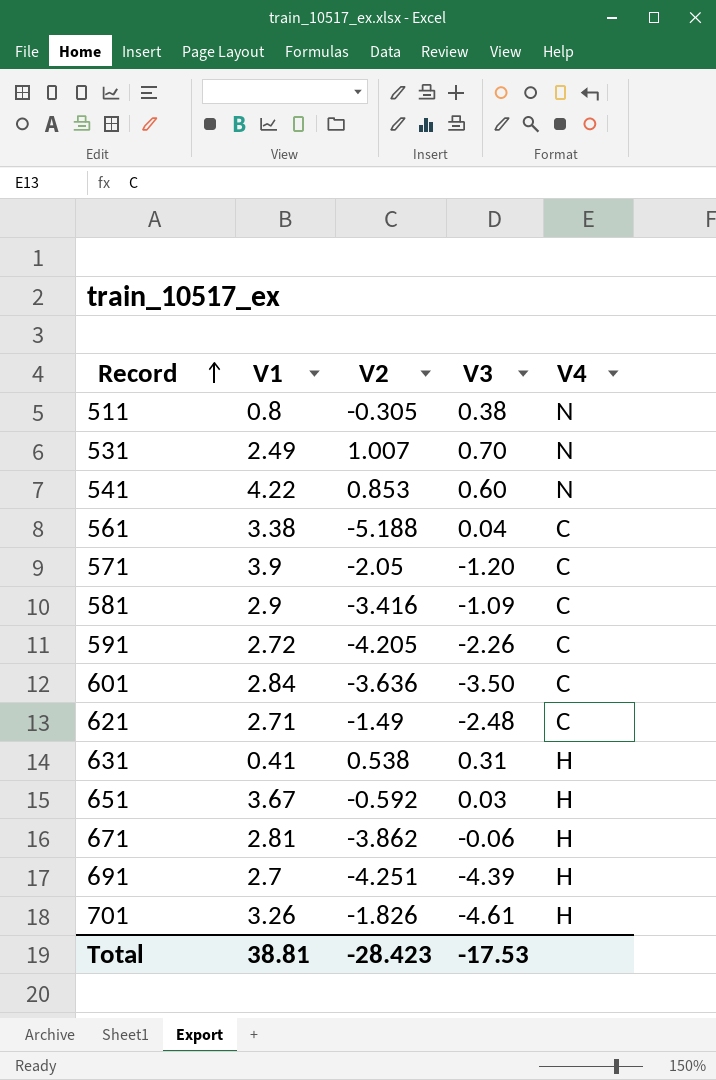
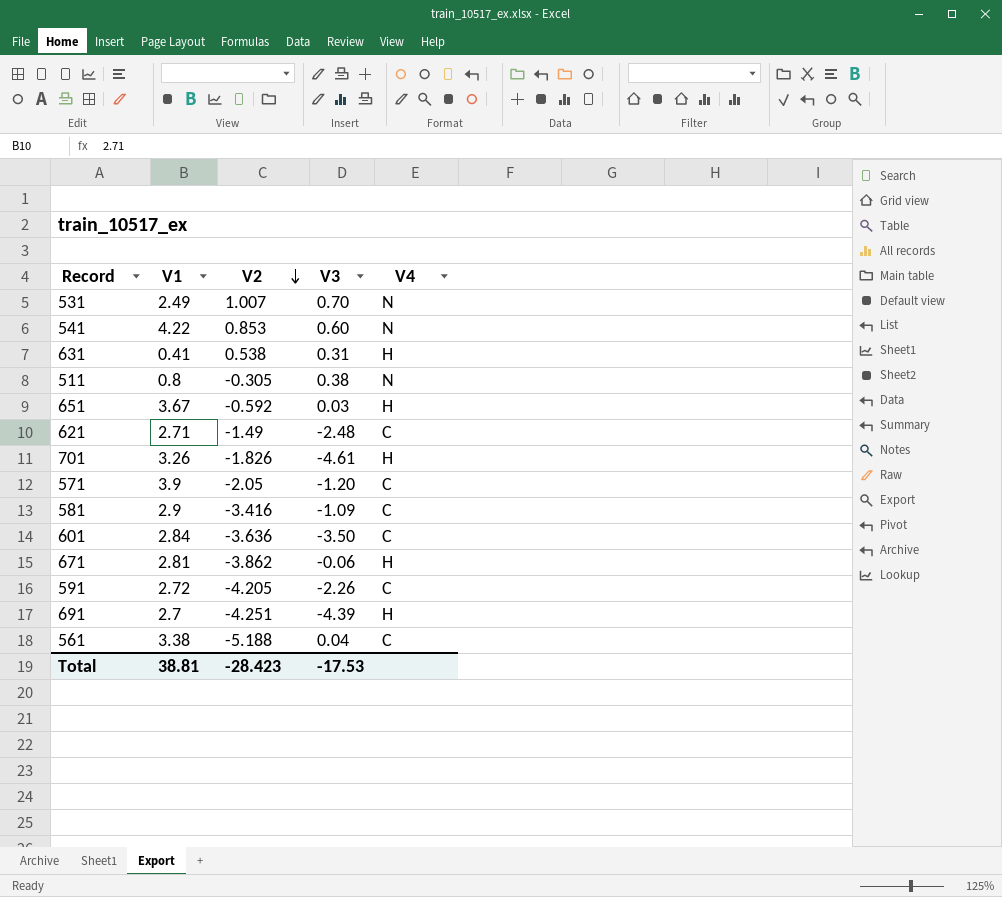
row order: Record ascending -> V2 descending

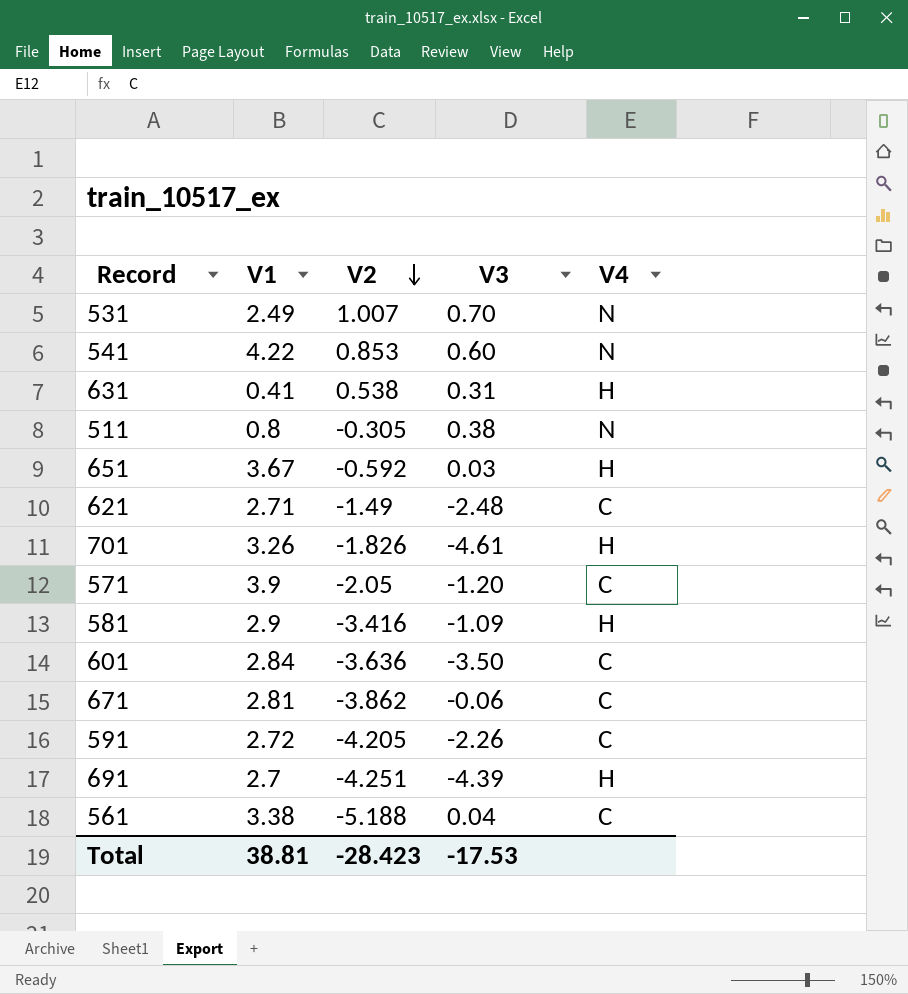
581 | V4: C -> H
671 | V4: H -> C

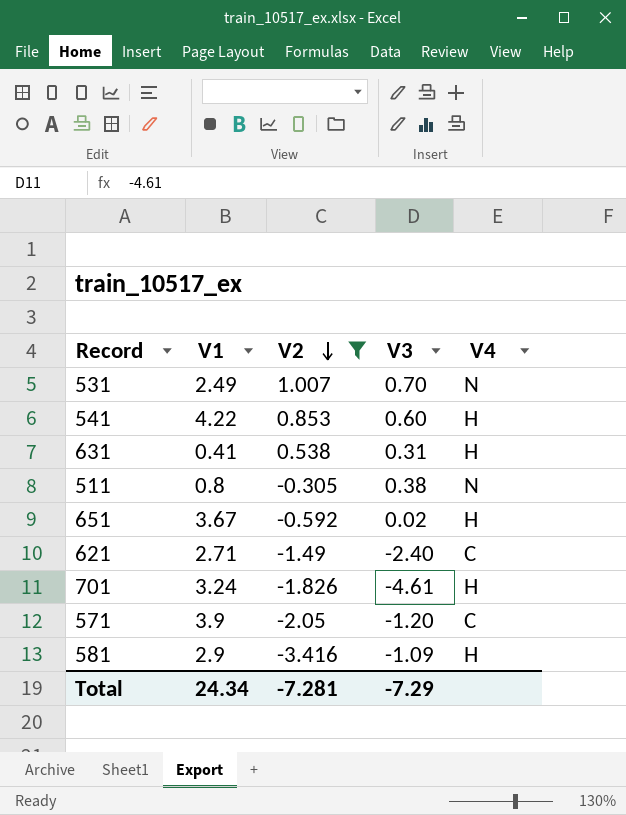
filter: none -> V2 >= -3.416
541 | V4: N -> H
651 | V3: 0.03 -> 0.02
621 | V3: -2.48 -> -2.40
701 | V1: 3.26 -> 3.24
Total | V1: 38.81 -> 24.34
Total | V2: -28.423 -> -7.281
Total | V3: -17.53 -> -7.29

